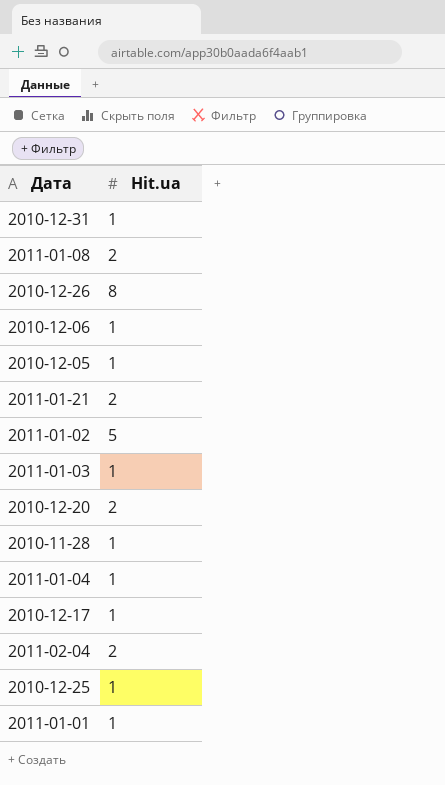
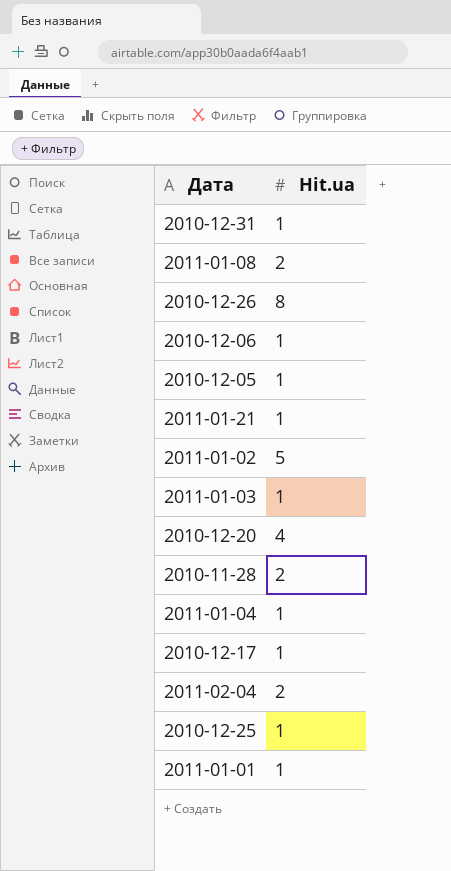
2011-01-21 | Hit.ua: 2 -> 1
2010-12-20 | Hit.ua: 2 -> 4
2010-11-28 | Hit.ua: 1 -> 2

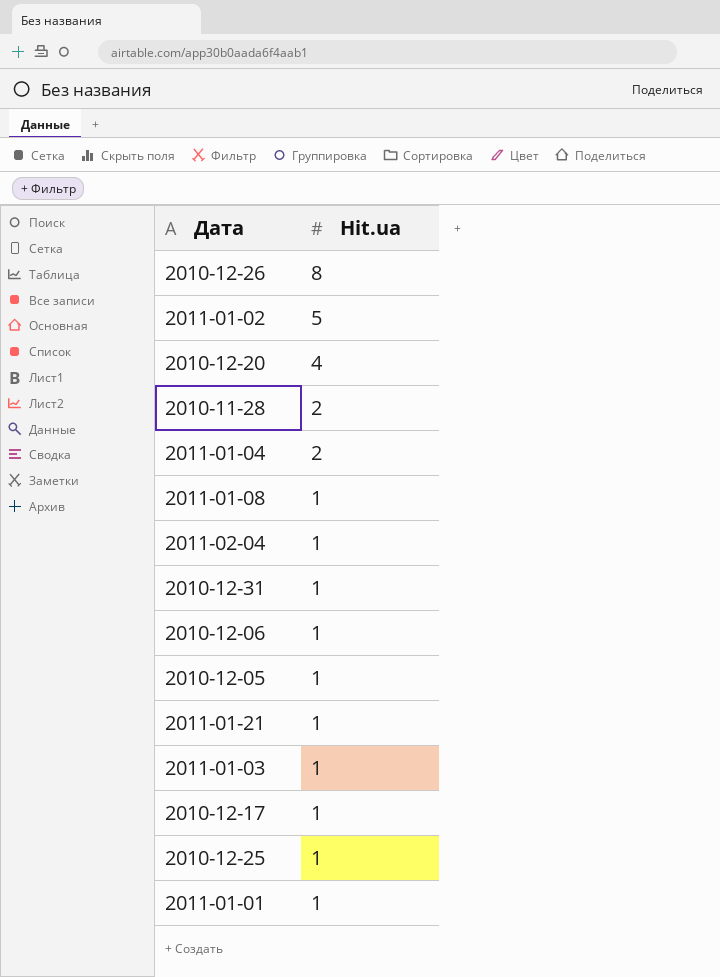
row order: none -> Hit.ua descending
2011-01-04 | Hit.ua: 1 -> 2
2011-01-08 | Hit.ua: 2 -> 1
2011-02-04 | Hit.ua: 2 -> 1

